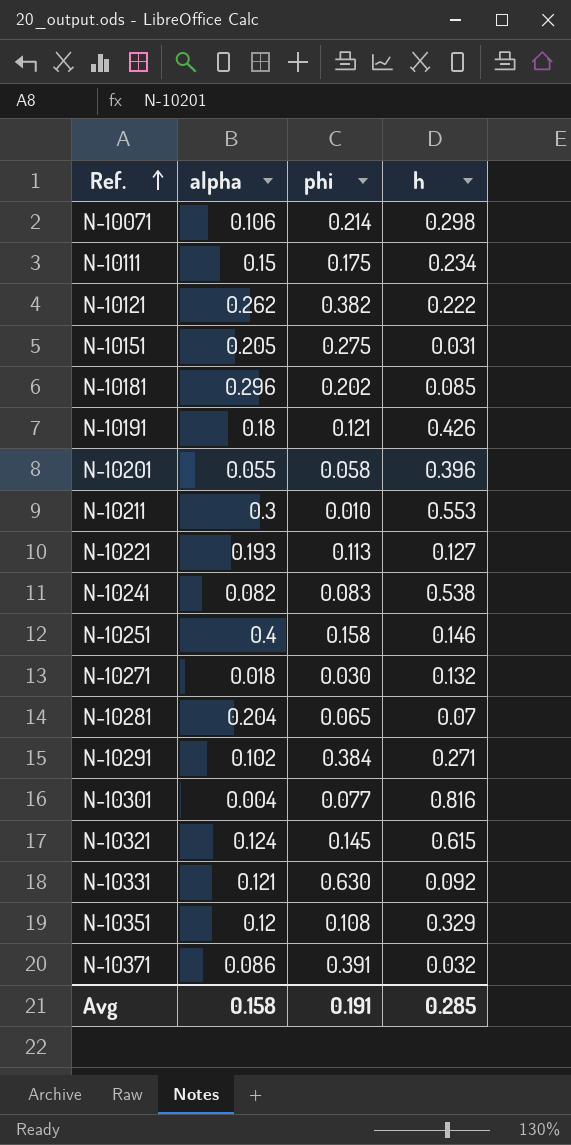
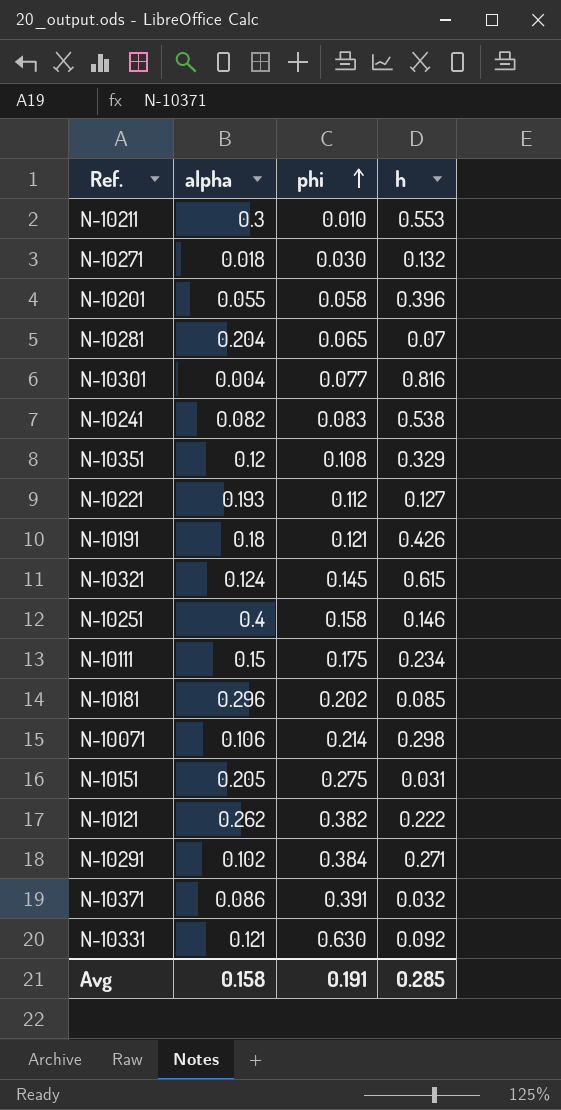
row order: Ref. ascending -> phi ascending
N-10221 | phi: 0.113 -> 0.112

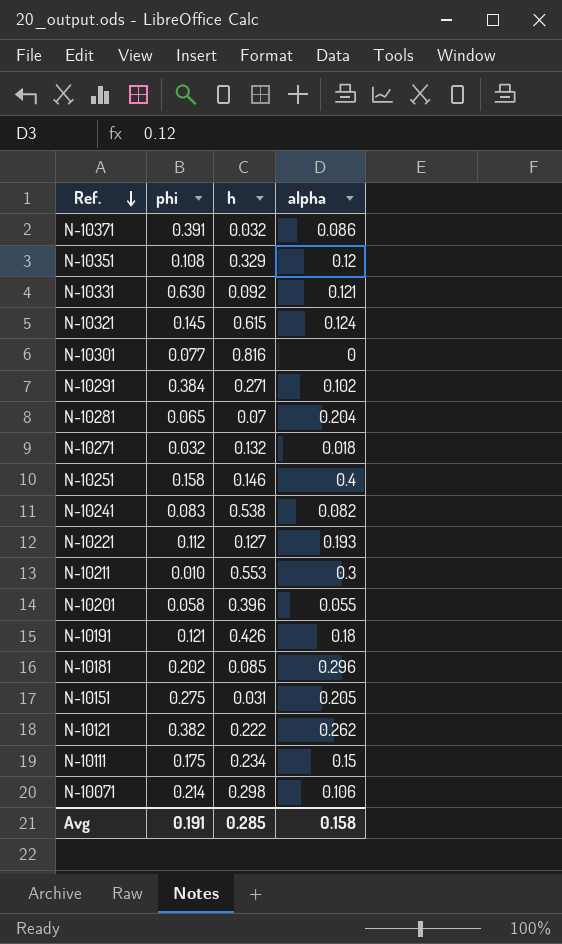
row order: phi ascending -> Ref. descending
column alpha | position: 2 -> 4
N-10301 | alpha: 0.004 -> 0
N-10271 | phi: 0.030 -> 0.032

